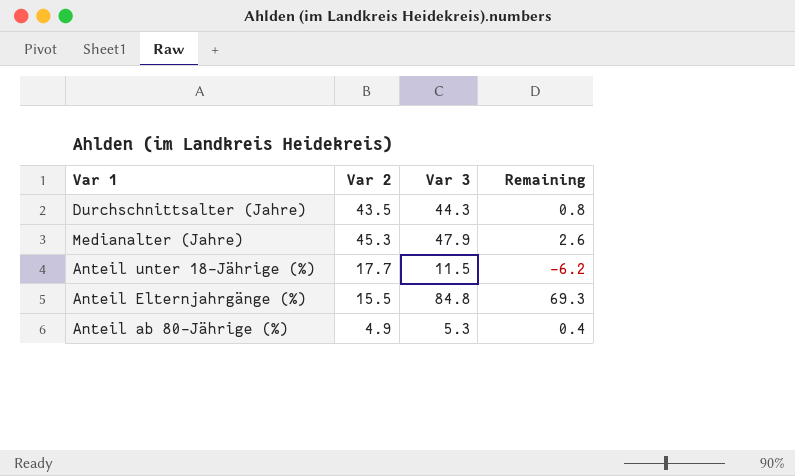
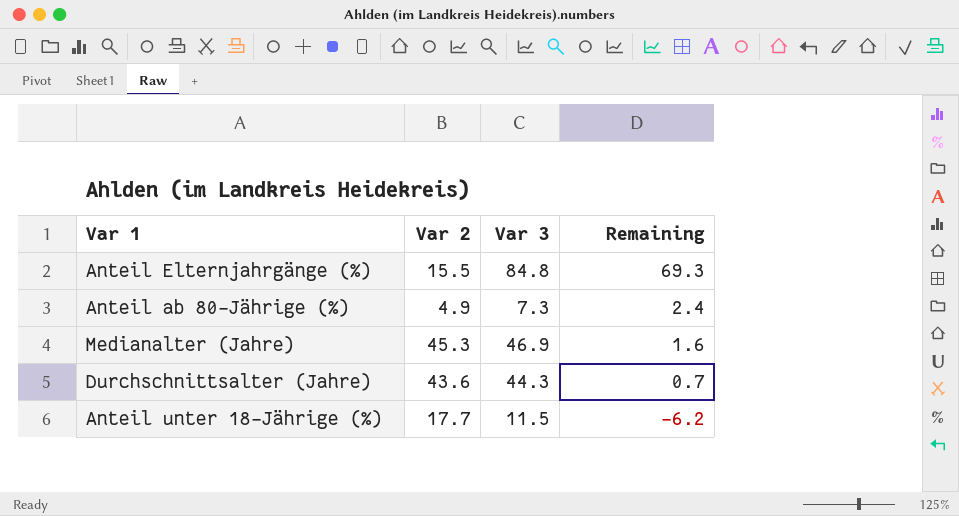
row order: none -> Remaining descending
Anteil ab 80-Jährige (%) | Var 3: 5.3 -> 7.3
Anteil ab 80-Jährige (%) | Remaining: 0.4 -> 2.4
Medianalter (Jahre) | Var 3: 47.9 -> 46.9
Medianalter (Jahre) | Remaining: 2.6 -> 1.6
Durchschnittsalter (Jahre) | Var 2: 43.5 -> 43.6
Durchschnittsalter (Jahre) | Remaining: 0.8 -> 0.7

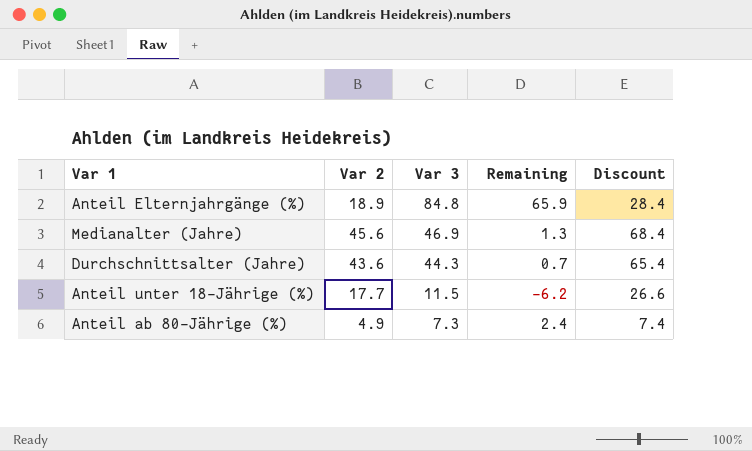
row order: Remaining descending -> Var 3 descending
column Discount | formula: none -> [Var 2] * 1.5
Anteil Elternjahrgänge (%) | Var 2: 15.5 -> 18.9
Anteil Elternjahrgänge (%) | Remaining: 69.3 -> 65.9
Medianalter (Jahre) | Var 2: 45.3 -> 45.6
Medianalter (Jahre) | Remaining: 1.6 -> 1.3

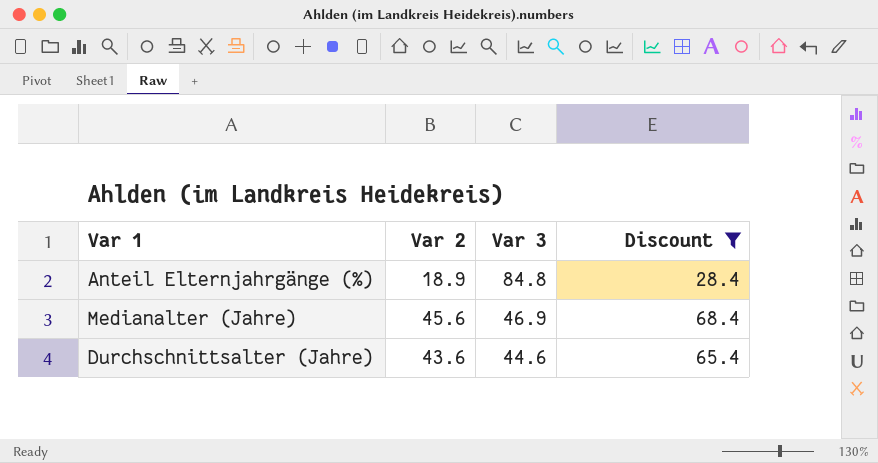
filter: none -> Discount >= 28.4
column Remaining | formula: [Var 3] - [Var 2] -> none
Durchschnittsalter (Jahre) | Var 3: 44.3 -> 44.6

